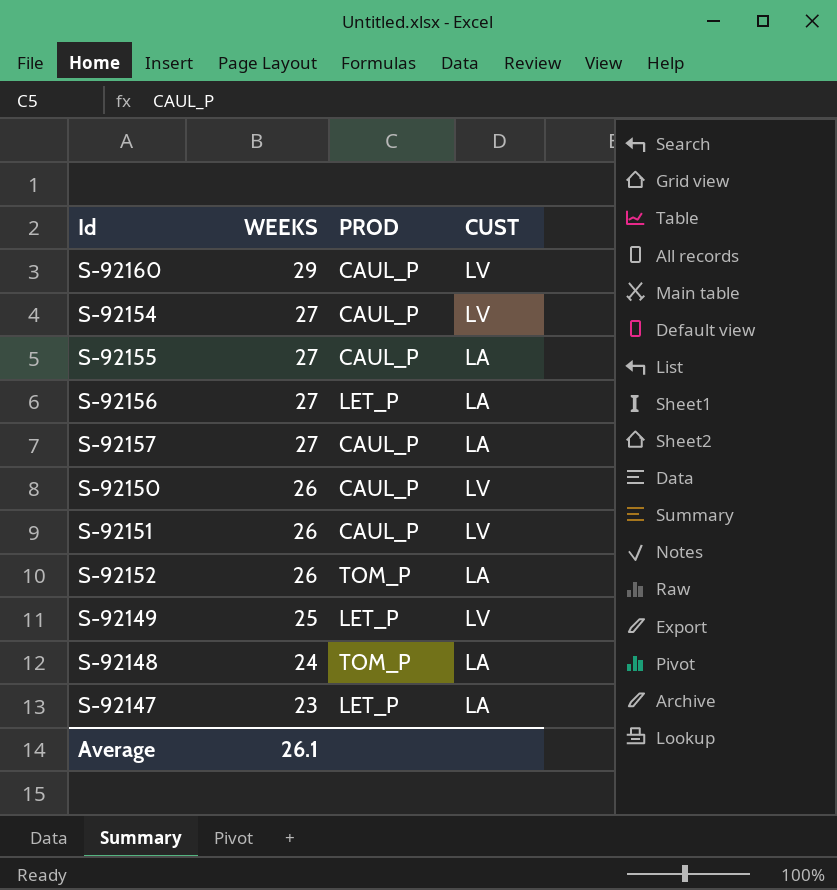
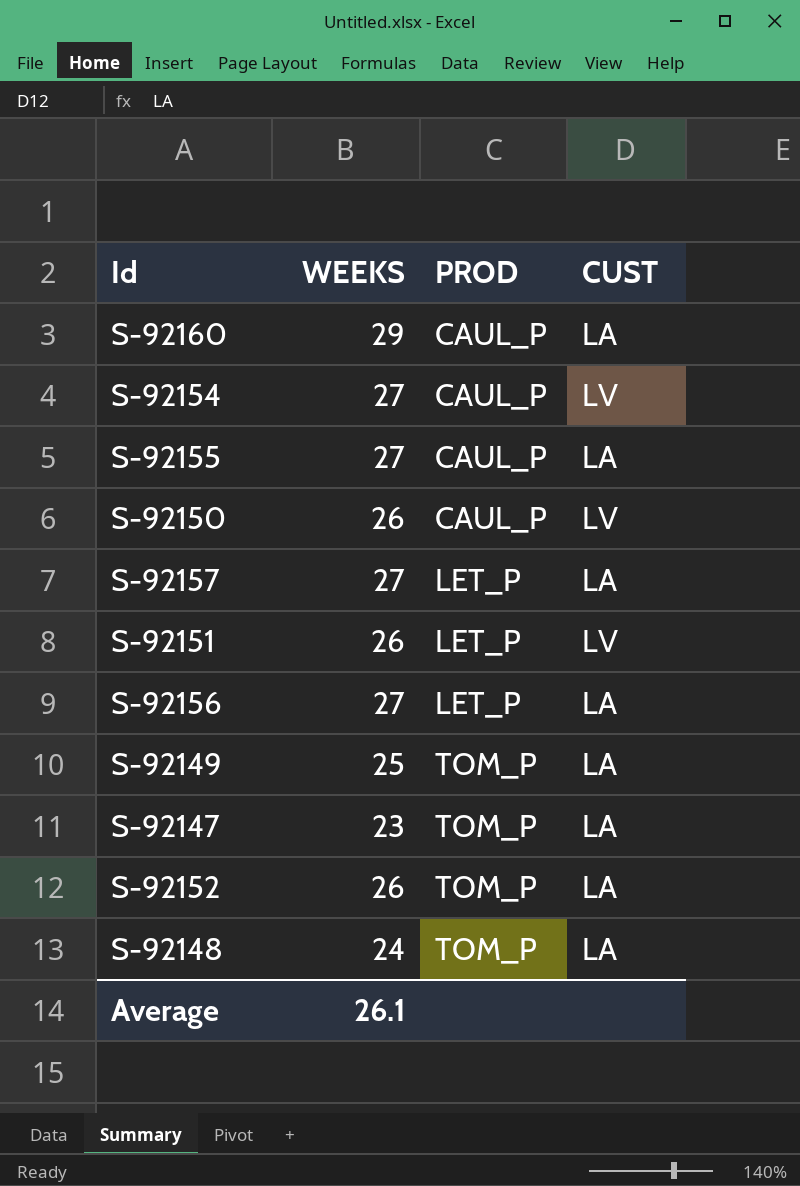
row order: WEEKS descending -> PROD ascending
S-92160 | CUST: LV -> LA
S-92157 | PROD: CAUL_P -> LET_P
S-92151 | PROD: CAUL_P -> LET_P
S-92149 | PROD: LET_P -> TOM_P
S-92149 | CUST: LV -> LA
S-92147 | PROD: LET_P -> TOM_P

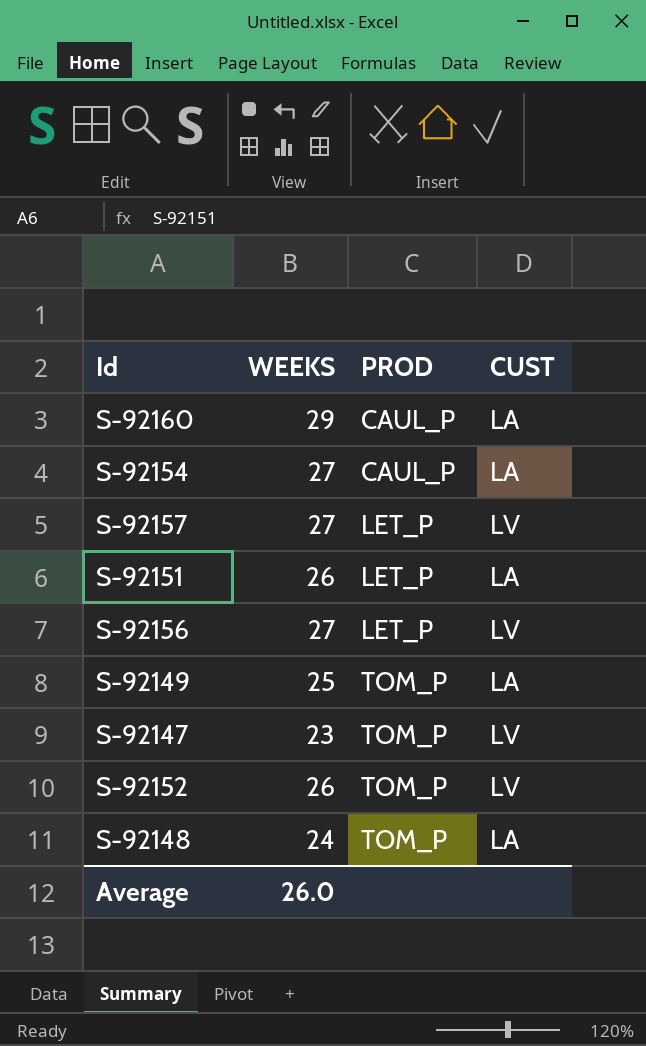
row S-92155: 27 | CAUL_P | LA -> none
row S-92150: 26 | CAUL_P | LV -> none
S-92154 | CUST: LV -> LA
S-92157 | CUST: LA -> LV
S-92151 | CUST: LV -> LA
S-92156 | CUST: LA -> LV
S-92147 | CUST: LA -> LV
S-92152 | CUST: LA -> LV
Average | WEEKS: 26.1 -> 26.0

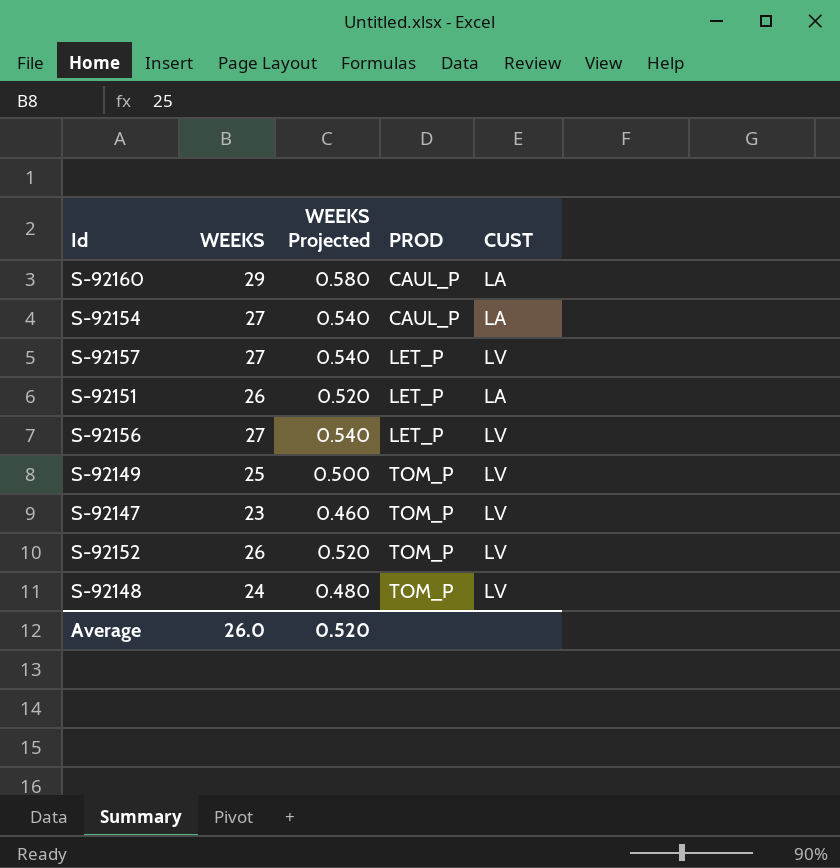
column WEEKS Projected | formula: none -> [WEEKS] * 0.02
S-92149 | CUST: LA -> LV
S-92148 | CUST: LA -> LV

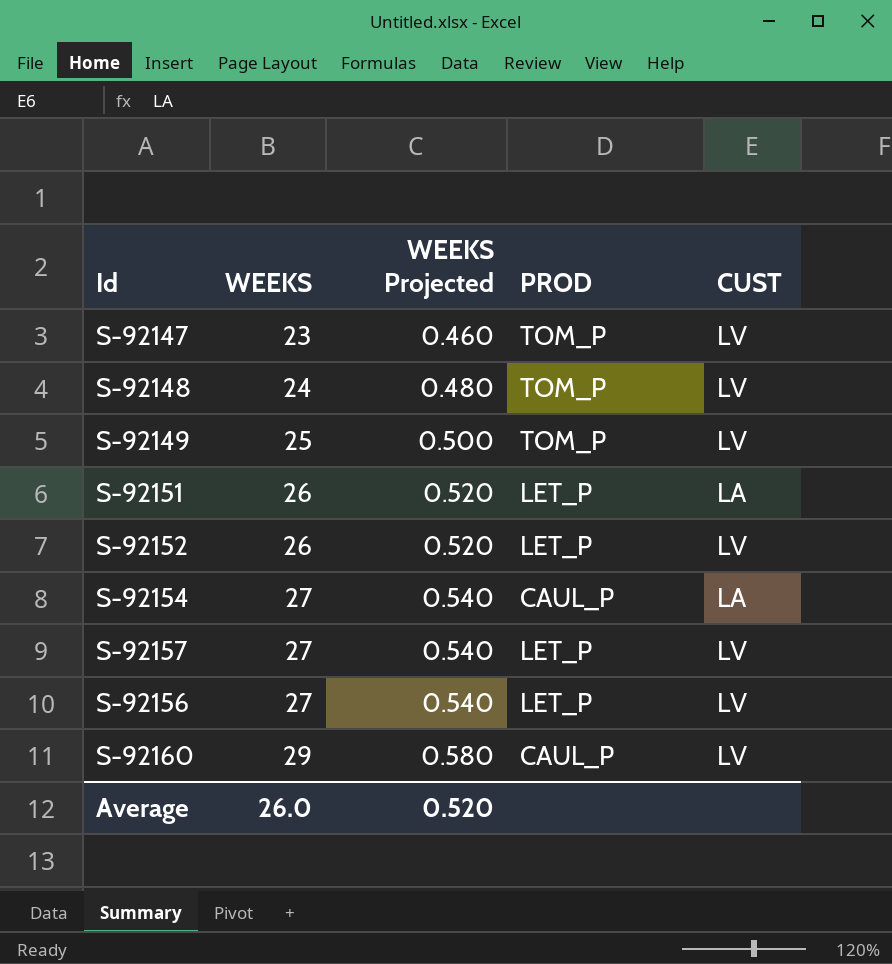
row order: PROD ascending -> WEEKS ascending
S-92152 | PROD: TOM_P -> LET_P
S-92160 | CUST: LA -> LV

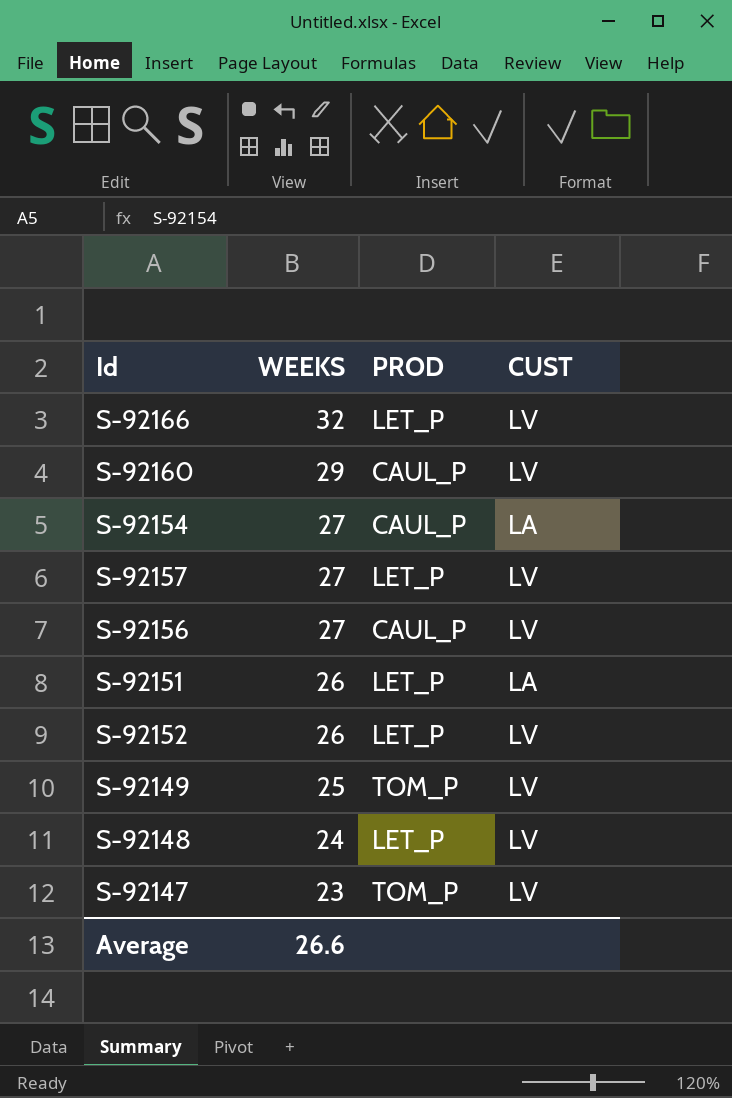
row order: WEEKS ascending -> WEEKS descending
column WEEKS Projected | formula: [WEEKS] * 0.02 -> none
row S-92166: none -> 32 | LET_P | LV
S-92156 | PROD: LET_P -> CAUL_P
S-92148 | PROD: TOM_P -> LET_P
Average | WEEKS: 26.0 -> 26.6

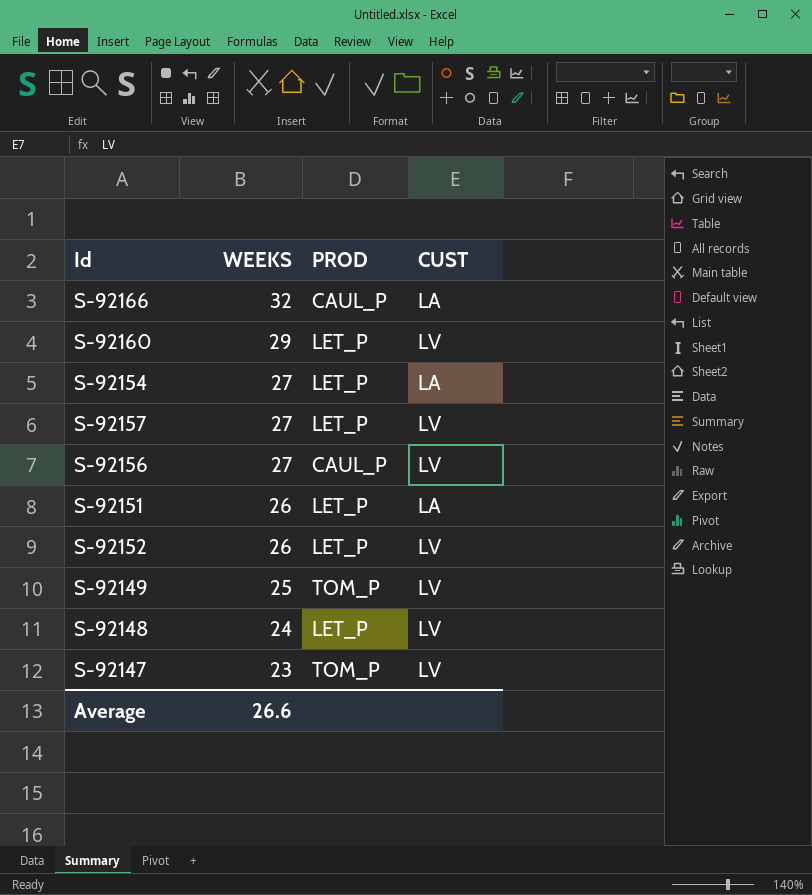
S-92166 | PROD: LET_P -> CAUL_P
S-92166 | CUST: LV -> LA
S-92160 | PROD: CAUL_P -> LET_P
S-92154 | PROD: CAUL_P -> LET_P

